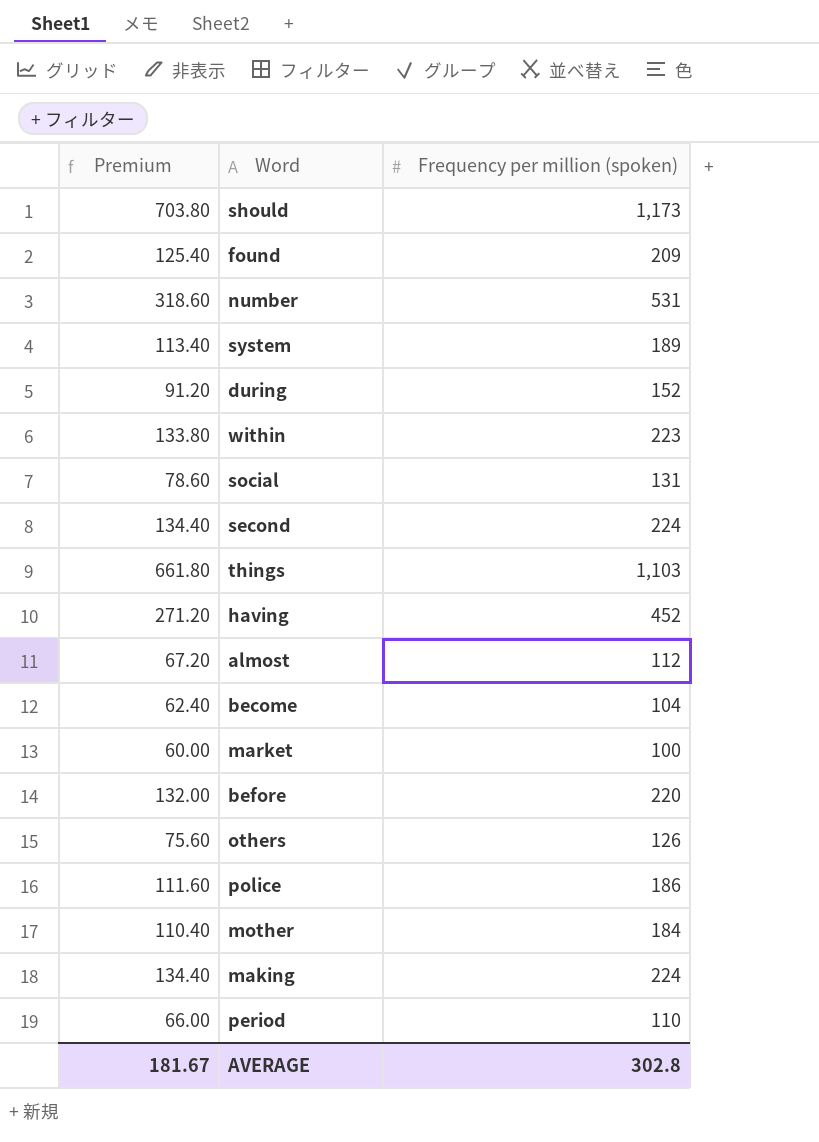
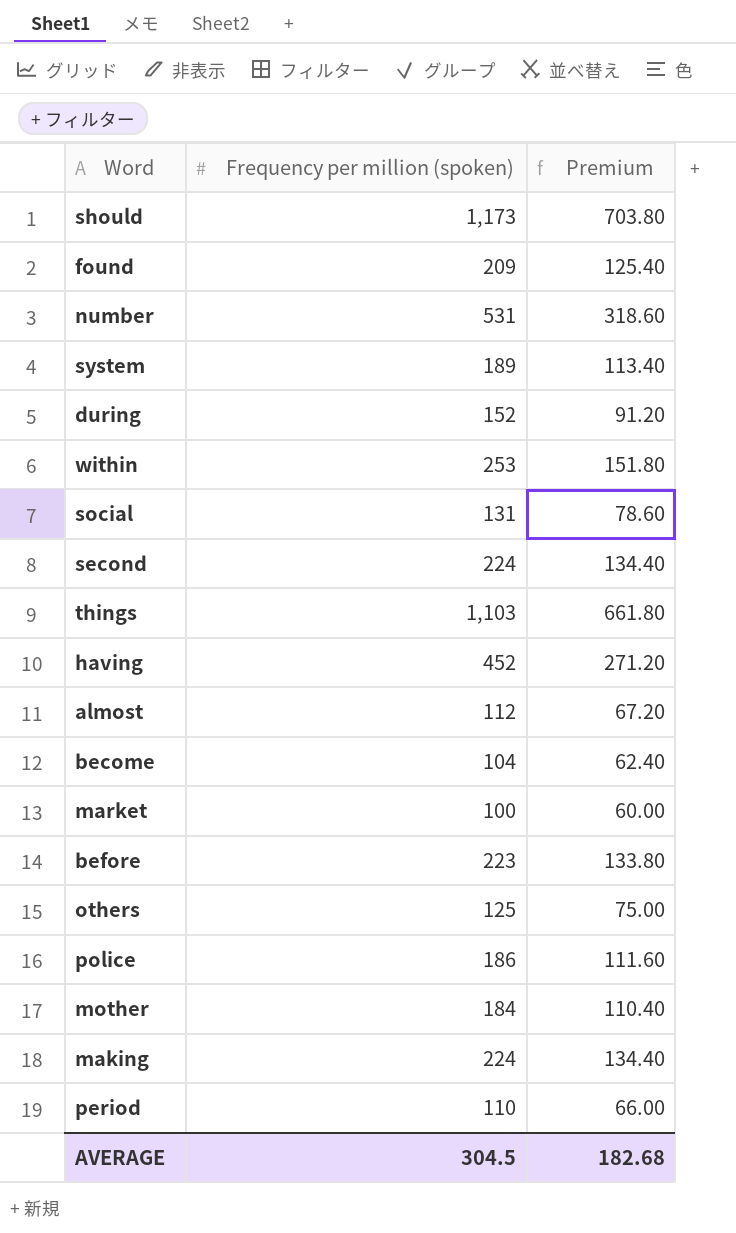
column Premium | position: 1 -> 3
within | Frequency per million (spoken): 223 -> 253
within | Premium: 133.80 -> 151.80
before | Frequency per million (spoken): 220 -> 223
before | Premium: 132.00 -> 133.80
others | Frequency per million (spoken): 126 -> 125
others | Premium: 75.60 -> 75.00
AVERAGE | Frequency per million (spoken): 302.8 -> 304.5
AVERAGE | Premium: 181.67 -> 182.68

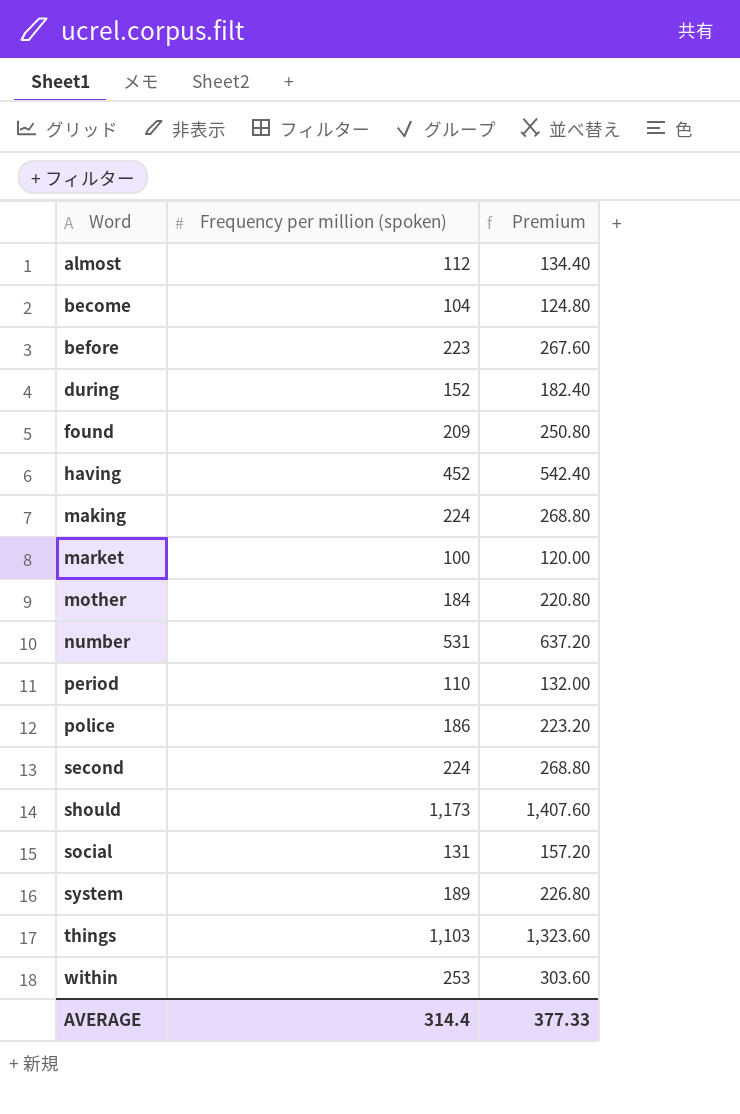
row order: none -> Word ascending
column Premium | formula: [Frequency per million (spoken)] * 0.6 -> [Frequency per million (spoken)] * 1.2
row others: 125 | 75.00 -> none
AVERAGE | Frequency per million (spoken): 304.5 -> 314.4
AVERAGE | Premium: 182.68 -> 377.33

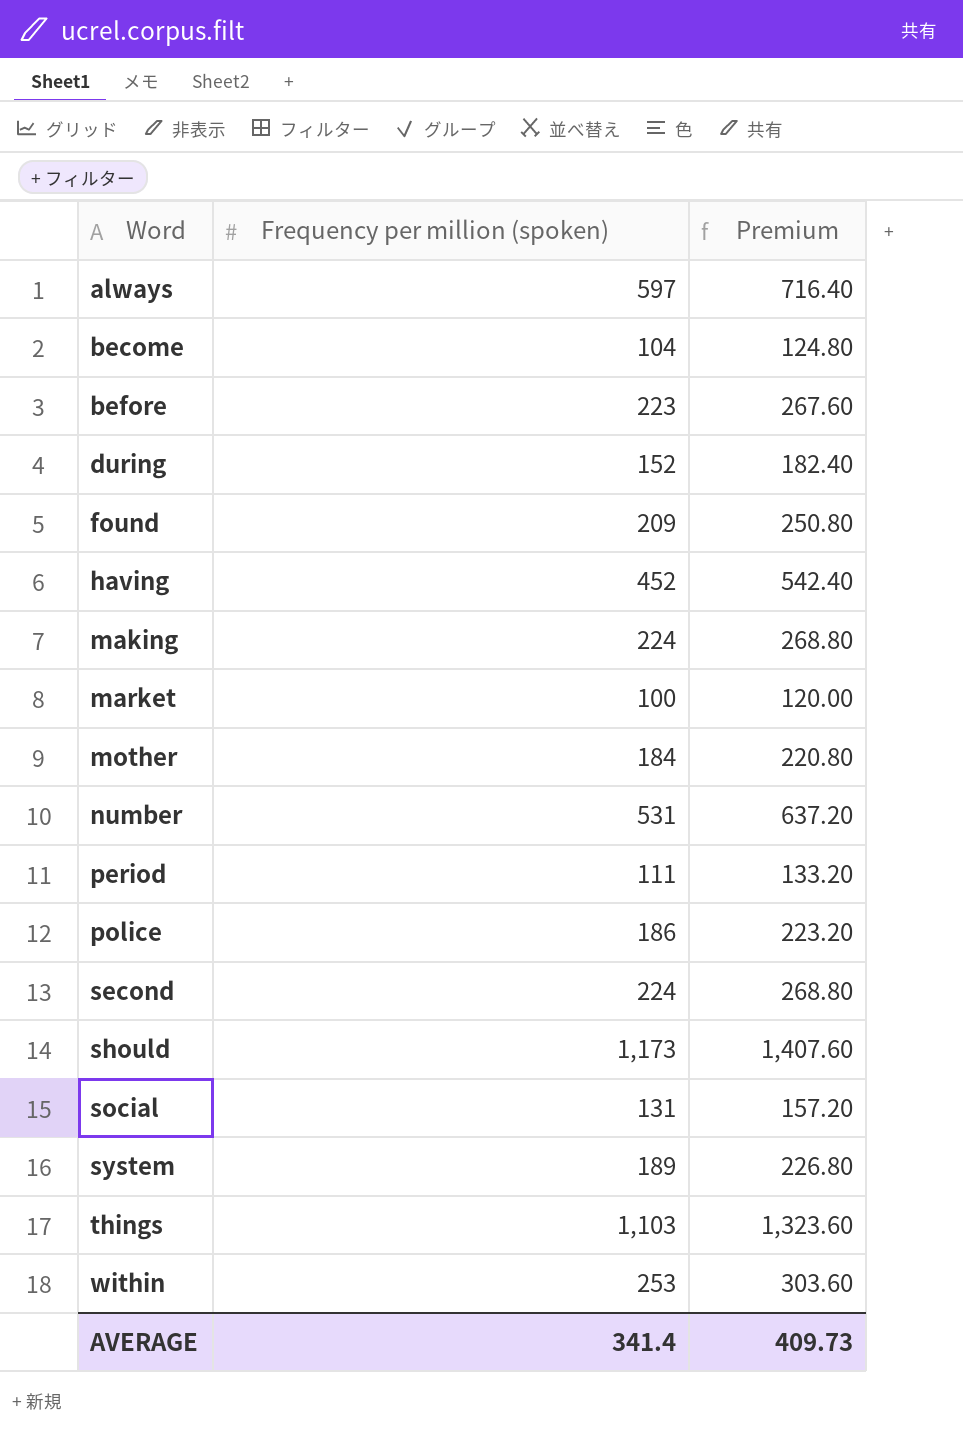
row almost: 112 | 134.40 -> none
row always: none -> 597 | 716.40
period | Frequency per million (spoken): 110 -> 111
period | Premium: 132.00 -> 133.20
AVERAGE | Frequency per million (spoken): 314.4 -> 341.4
AVERAGE | Premium: 377.33 -> 409.73

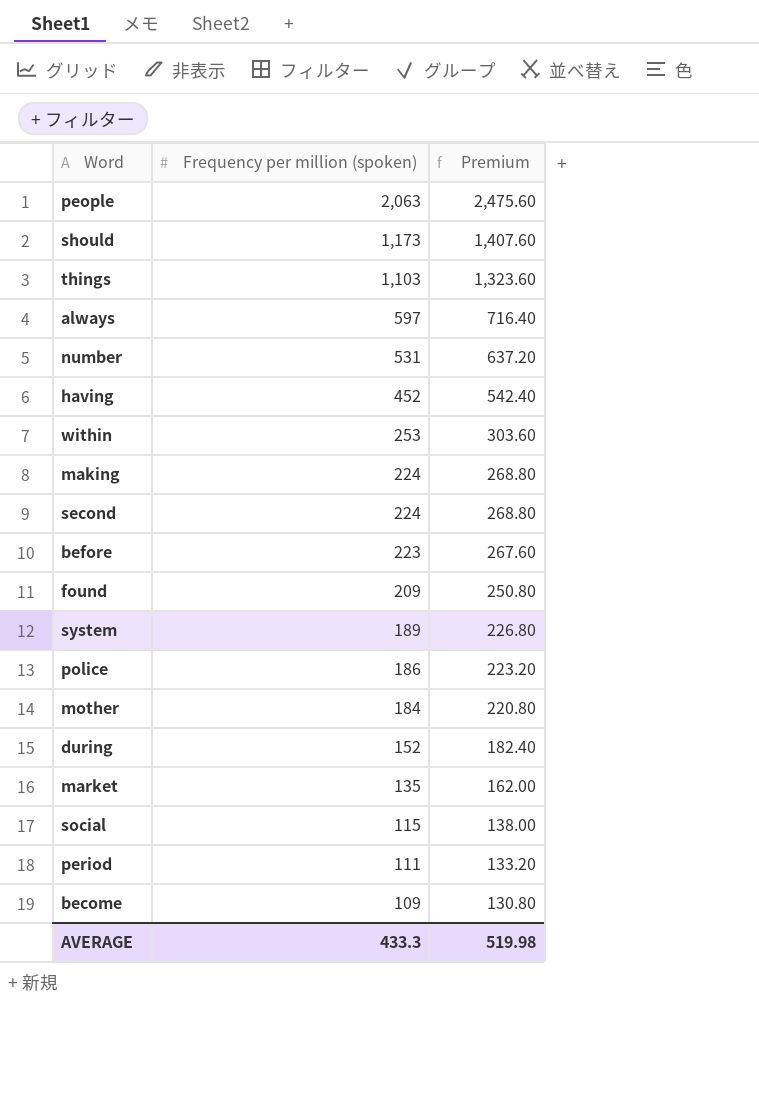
row order: Word ascending -> Frequency per million (spoken) descending
row people: none -> 2,063 | 2,475.60
market | Frequency per million (spoken): 100 -> 135
market | Premium: 120.00 -> 162.00
social | Frequency per million (spoken): 131 -> 115
social | Premium: 157.20 -> 138.00
become | Frequency per million (spoken): 104 -> 109
become | Premium: 124.80 -> 130.80
AVERAGE | Frequency per million (spoken): 341.4 -> 433.3
AVERAGE | Premium: 409.73 -> 519.98

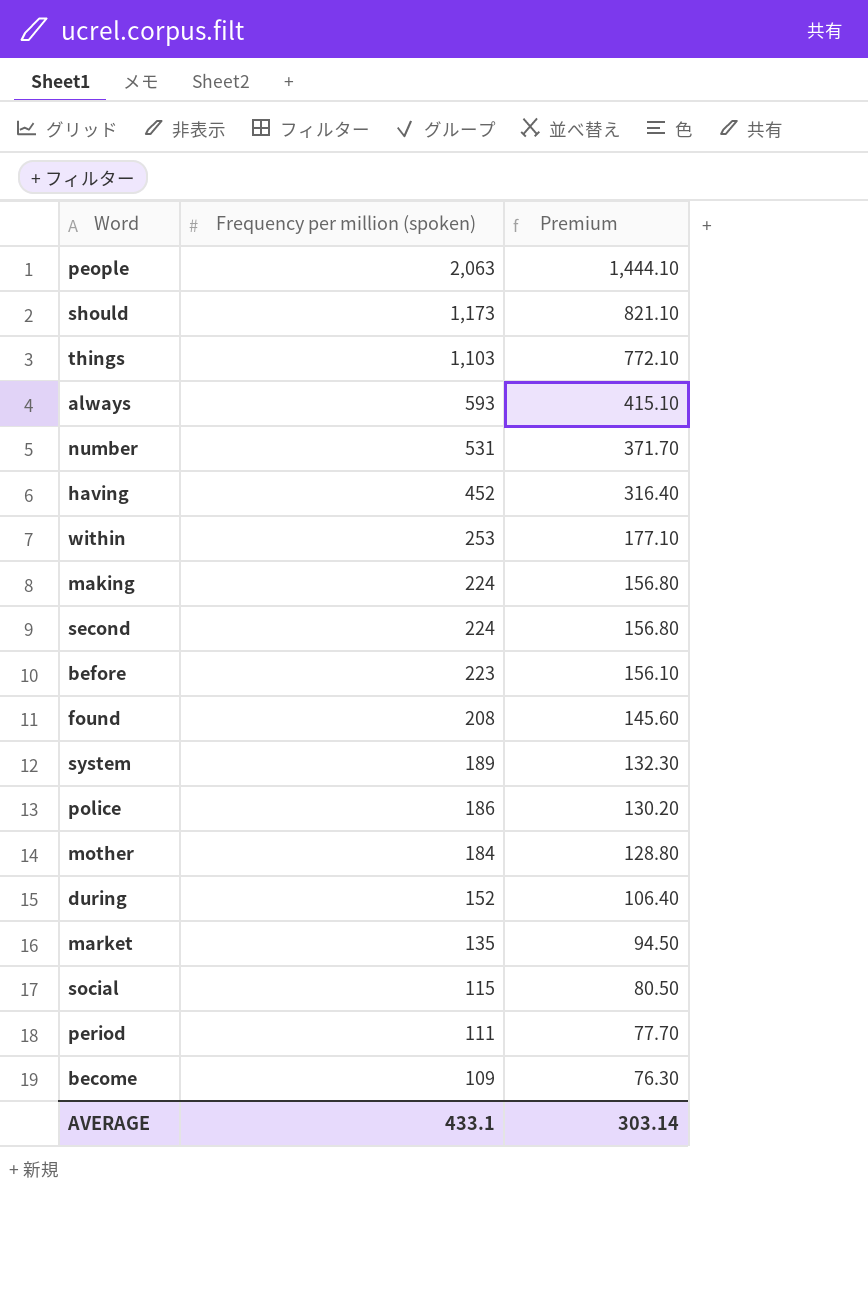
column Premium | formula: [Frequency per million (spoken)] * 1.2 -> [Frequency per million (spoken)] * 0.7
always | Frequency per million (spoken): 597 -> 593
found | Frequency per million (spoken): 209 -> 208
AVERAGE | Frequency per million (spoken): 433.3 -> 433.1
AVERAGE | Premium: 519.98 -> 303.14

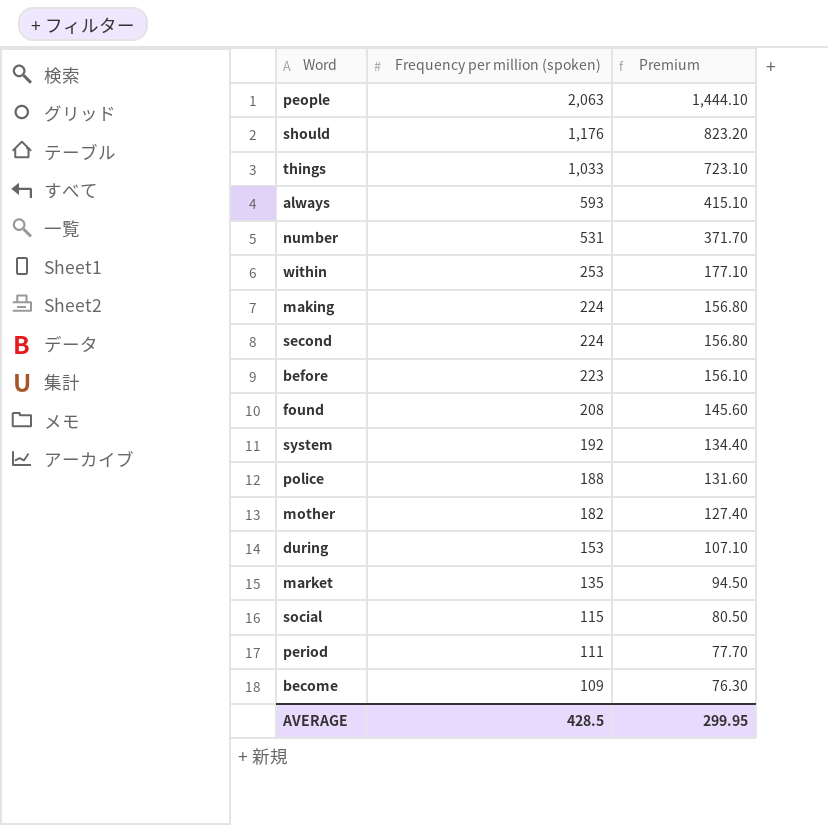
row having: 452 | 316.40 -> none
should | Frequency per million (spoken): 1,173 -> 1,176
should | Premium: 821.10 -> 823.20
things | Frequency per million (spoken): 1,103 -> 1,033
things | Premium: 772.10 -> 723.10
system | Frequency per million (spoken): 189 -> 192
system | Premium: 132.30 -> 134.40
police | Frequency per million (spoken): 186 -> 188
police | Premium: 130.20 -> 131.60
mother | Frequency per million (spoken): 184 -> 182
mother | Premium: 128.80 -> 127.40
during | Frequency per million (spoken): 152 -> 153
during | Premium: 106.40 -> 107.10
AVERAGE | Frequency per million (spoken): 433.1 -> 428.5
AVERAGE | Premium: 303.14 -> 299.95

